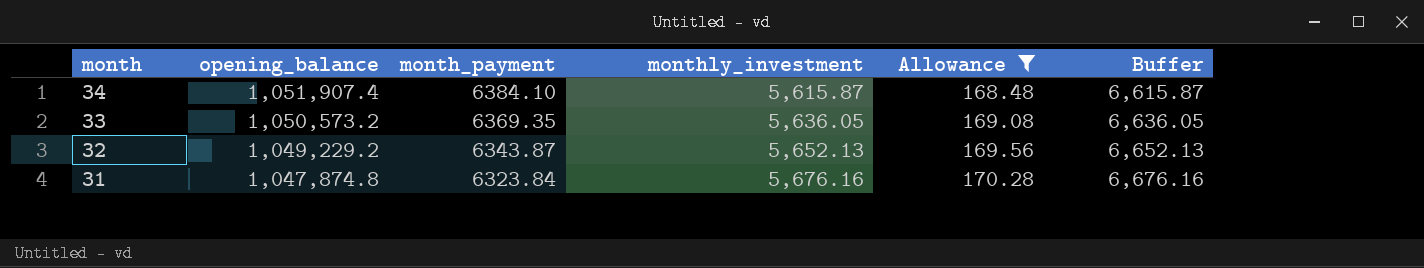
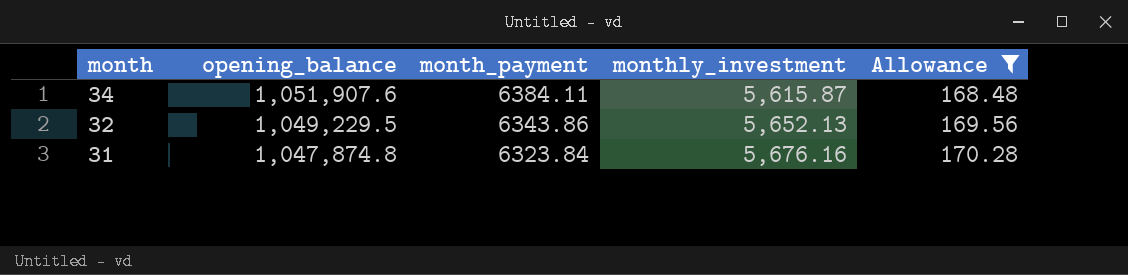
column Buffer | formula: [monthly_investment] + 1000 -> none
row 33: 1,050,573.2 | 6369.35 | 5,636.05 | 169.08 | 6,636.05 -> none
34 | opening_balance: 1,051,907.4 -> 1,051,907.6
34 | month_payment: 6384.10 -> 6384.11
32 | opening_balance: 1,049,229.2 -> 1,049,229.5
32 | month_payment: 6343.87 -> 6343.86

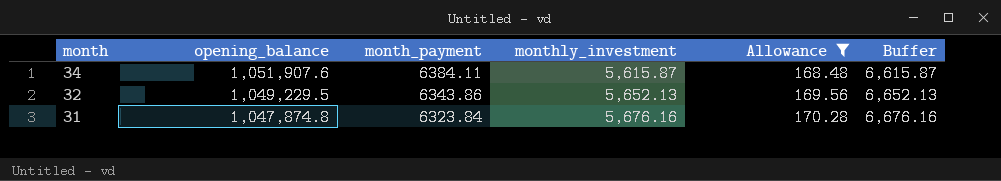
column Buffer | formula: none -> [monthly_investment] + 1000

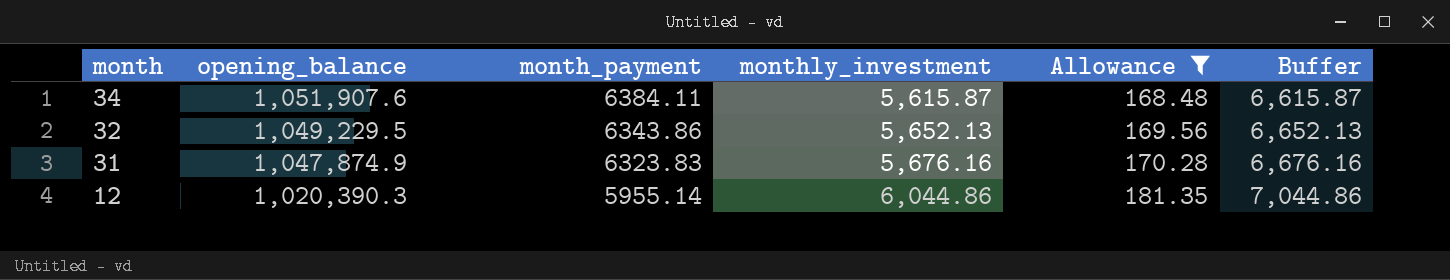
31 | opening_balance: 1,047,874.8 -> 1,047,874.9
31 | month_payment: 6323.84 -> 6323.83
row 12: none -> 1,020,390.3 | 5955.14 | 6,044.86 | 181.35 | 7,044.86

